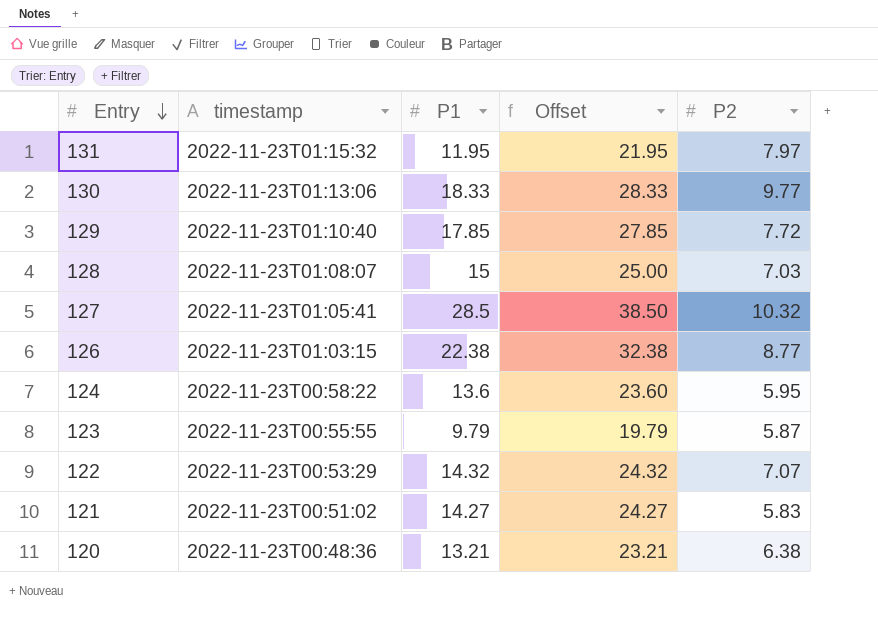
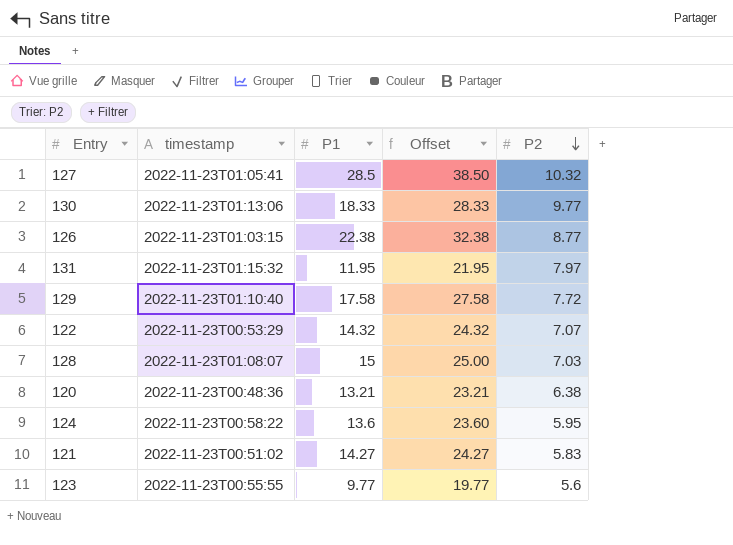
row order: Entry descending -> P2 descending
129 | P1: 17.85 -> 17.58
129 | Offset: 27.85 -> 27.58
123 | P1: 9.79 -> 9.77
123 | Offset: 19.79 -> 19.77
123 | P2: 5.87 -> 5.6

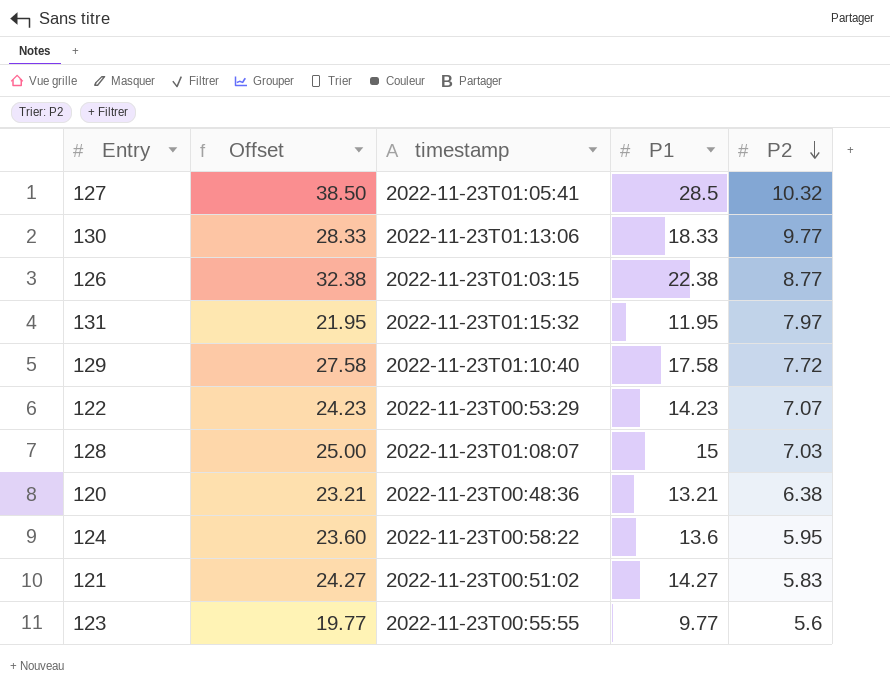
column Offset | position: 4 -> 2
122 | Offset: 24.32 -> 24.23
122 | P1: 14.32 -> 14.23

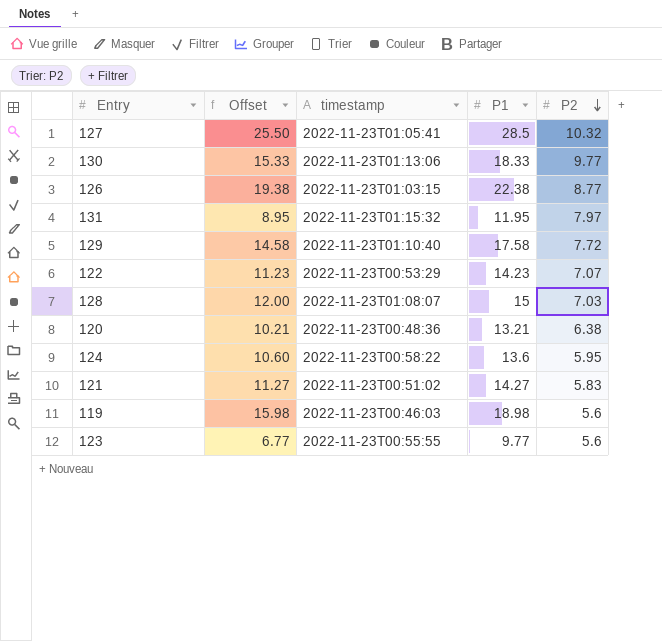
column Offset | formula: [P1] + 10 -> [P1] - 3
row 119: none -> 15.98 | 2022-11-23T00:46:03 | 18.98 | 5.6

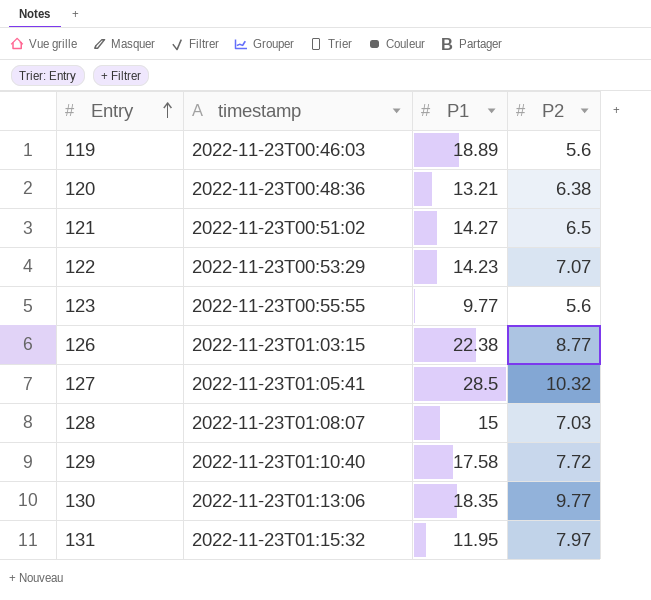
row order: P2 descending -> Entry ascending
column Offset | formula: [P1] - 3 -> none
row 124: 10.60 | 2022-11-23T00:58:22 | 13.6 | 5.95 -> none
119 | P1: 18.98 -> 18.89
121 | P2: 5.83 -> 6.5
130 | P1: 18.33 -> 18.35

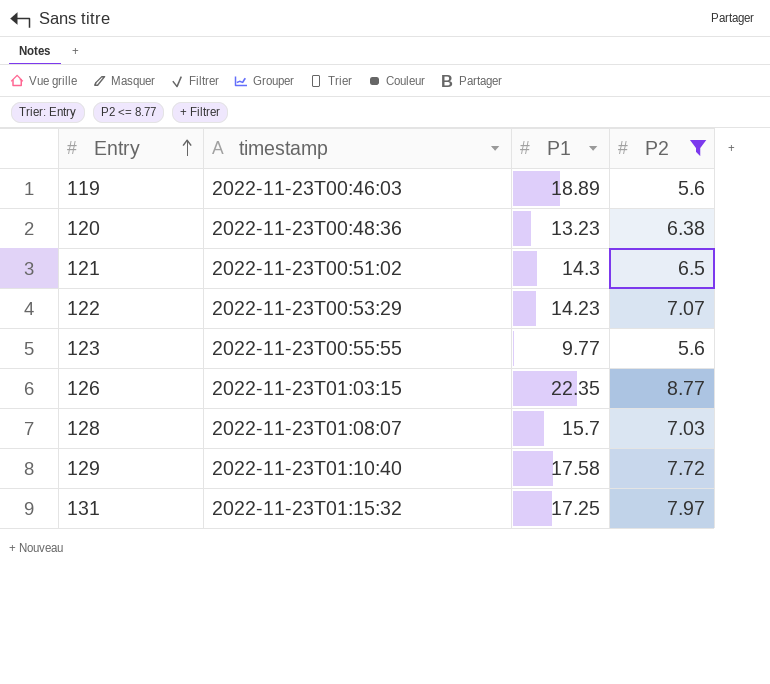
filter: none -> P2 <= 8.77
120 | P1: 13.21 -> 13.23
121 | P1: 14.27 -> 14.3
126 | P1: 22.38 -> 22.35
128 | P1: 15 -> 15.7
131 | P1: 11.95 -> 17.25

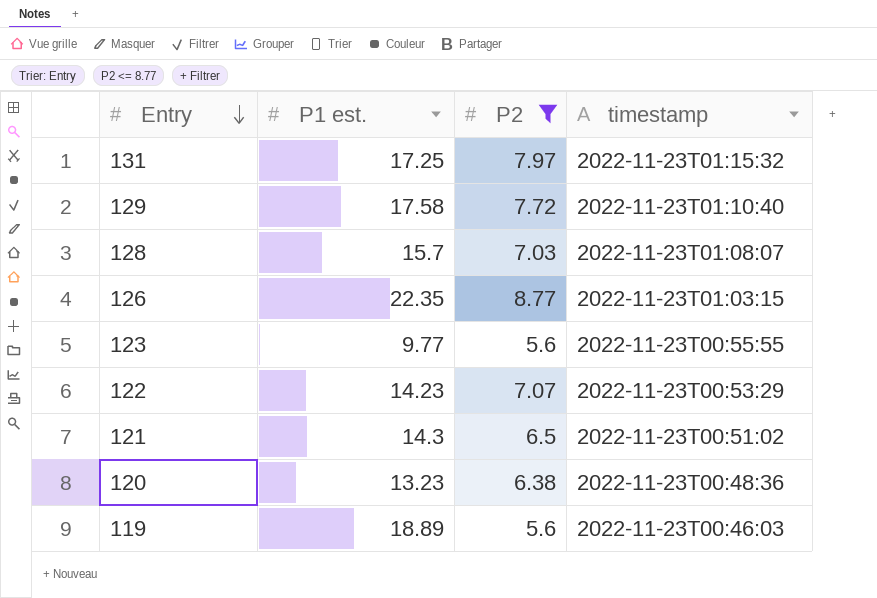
row order: Entry ascending -> Entry descending
column name: P1 -> P1 est.
column timestamp | position: 2 -> 4

